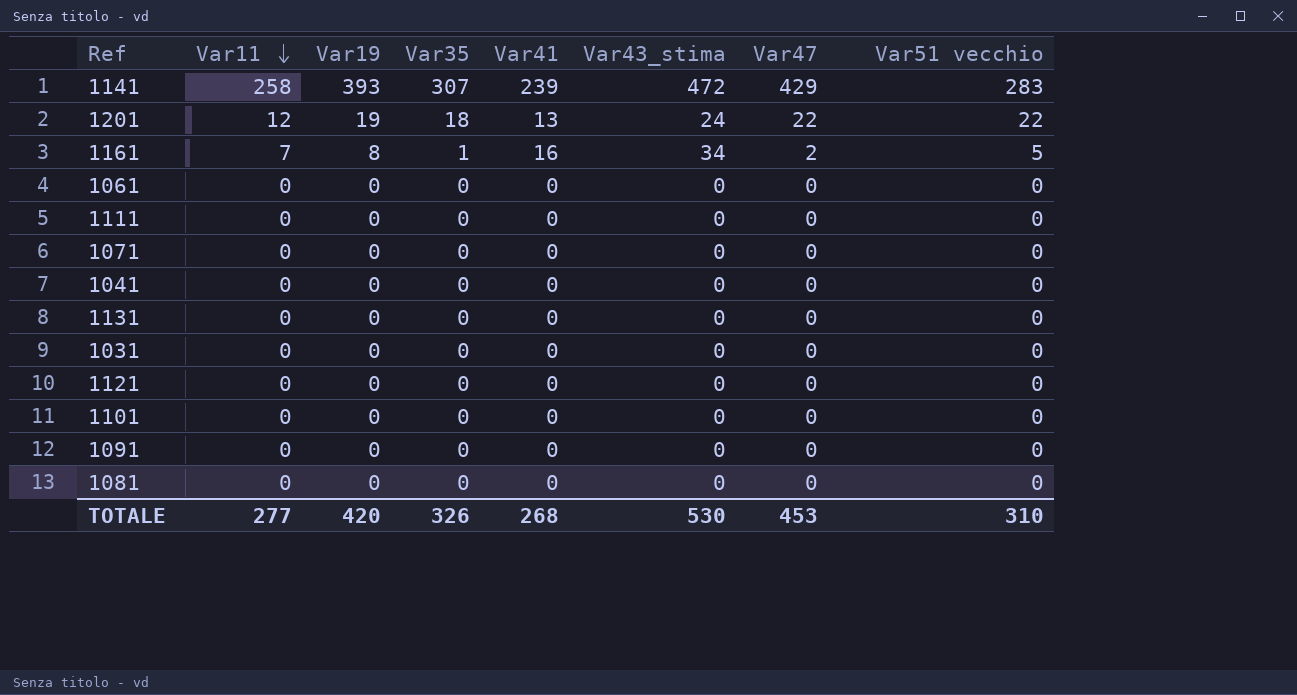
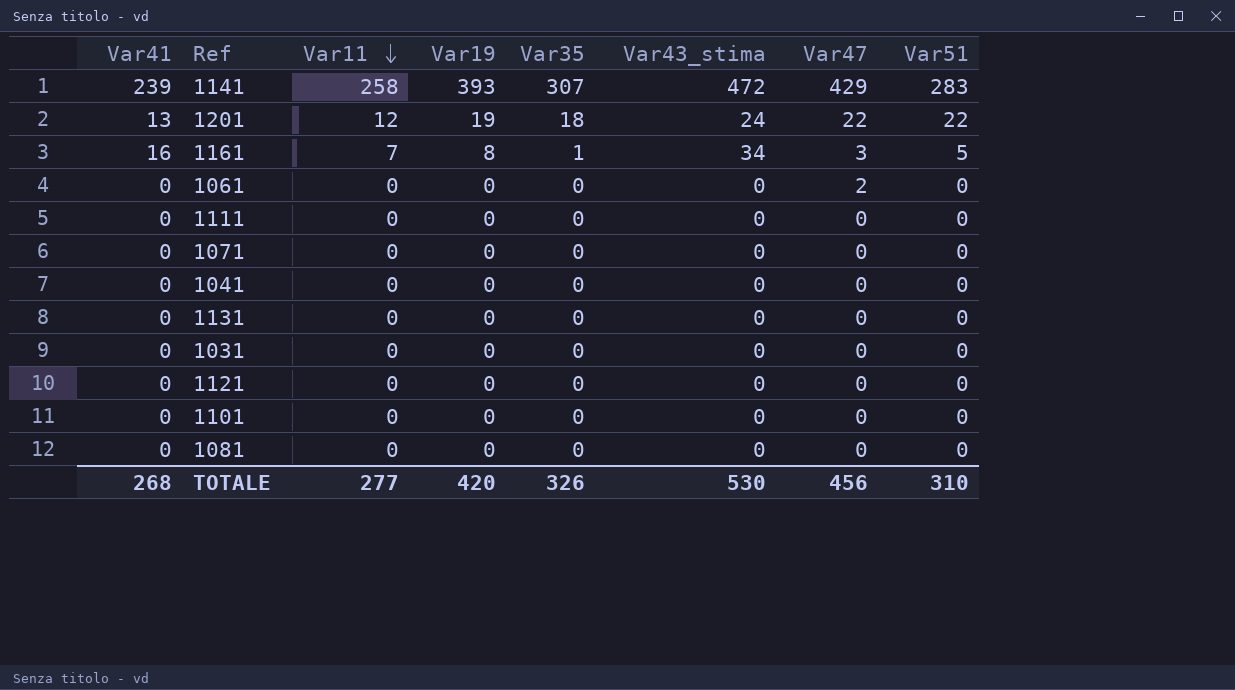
column Var41 | position: 5 -> 1
column name: Var51 vecchio -> Var51
row 1091: 0 | 0 | 0 | 0 | 0 | 0 | 0 -> none
1161 | Var47: 2 -> 3
1061 | Var47: 0 -> 2
TOTALE | Var47: 453 -> 456

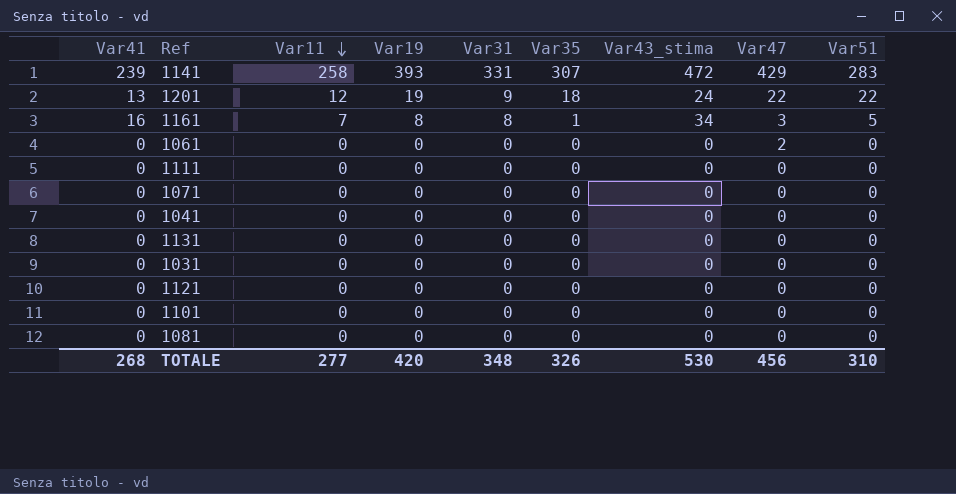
column Var31 | position: none -> 5

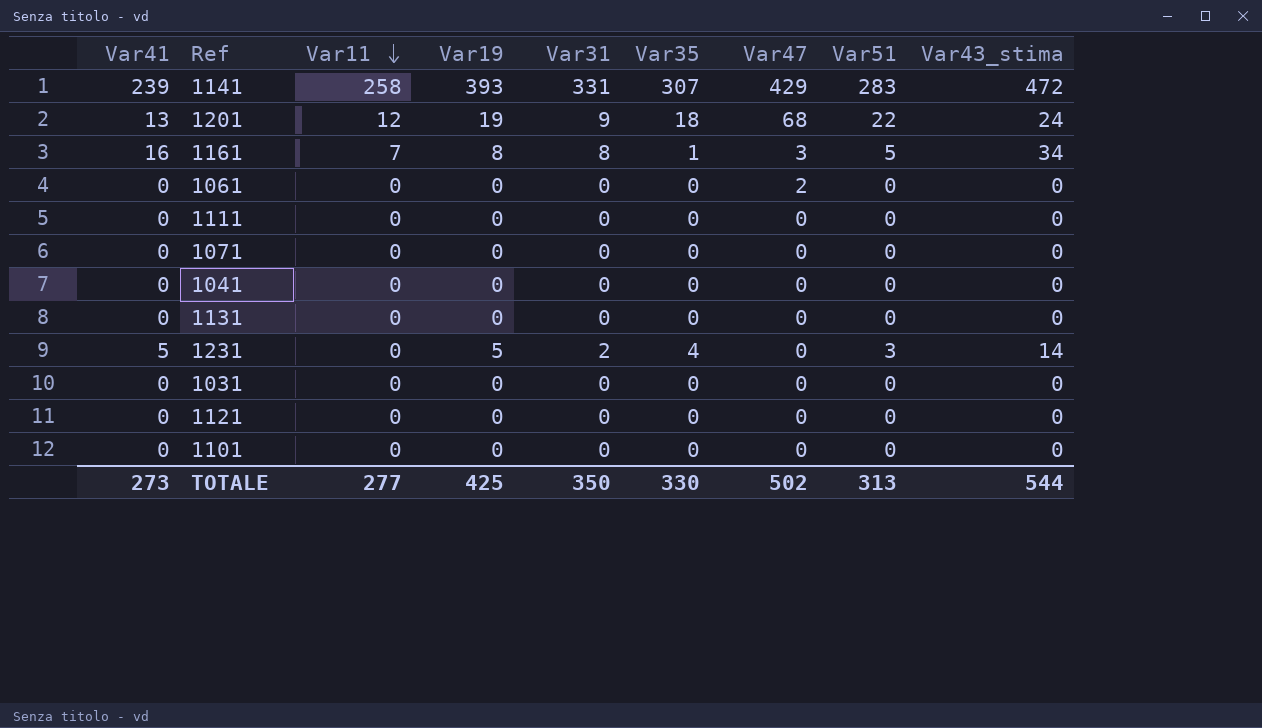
column Var43_stima | position: 7 -> 9
row 1081: 0 | 0 | 0 | 0 | 0 | 0 | 0 | 0 -> none
1201 | Var47: 22 -> 68
row 1231: none -> 5 | 0 | 5 | 2 | 4 | 0 | 3 | 14
TOTALE | Var41: 268 -> 273
TOTALE | Var19: 420 -> 425
TOTALE | Var31: 348 -> 350
TOTALE | Var35: 326 -> 330
TOTALE | Var47: 456 -> 502
TOTALE | Var51: 310 -> 313
TOTALE | Var43_stima: 530 -> 544

